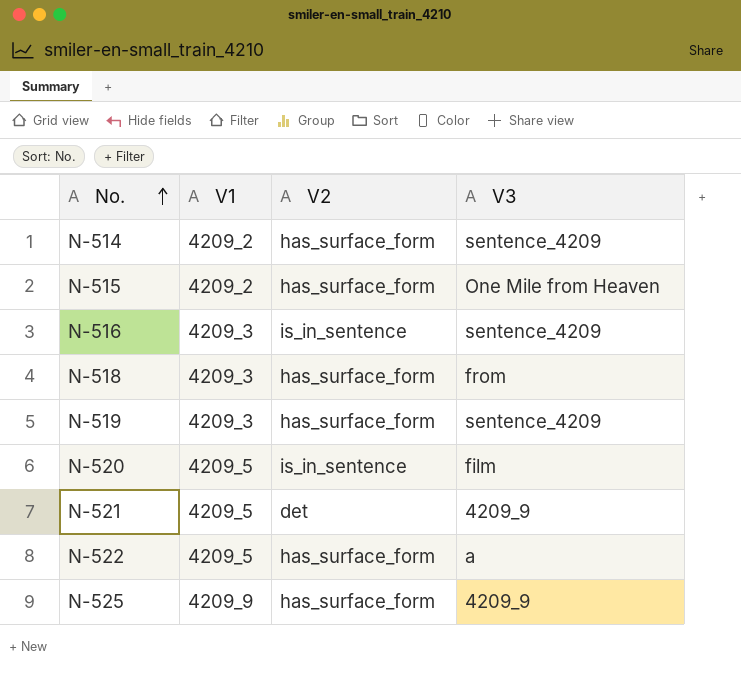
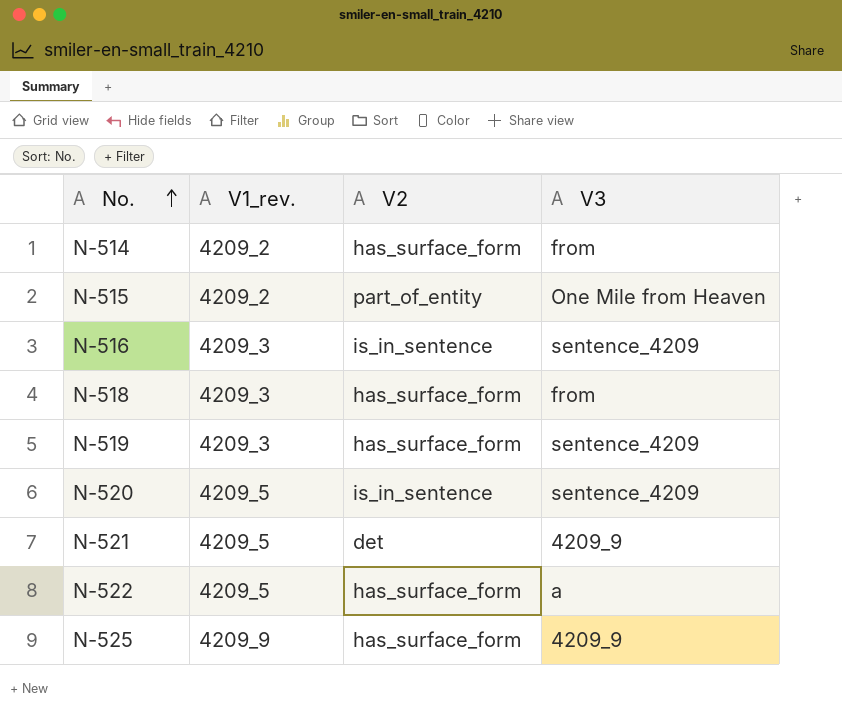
column name: V1 -> V1_rev.
N-514 | V3: sentence_4209 -> from
N-515 | V2: has_surface_form -> part_of_entity
N-520 | V3: film -> sentence_4209

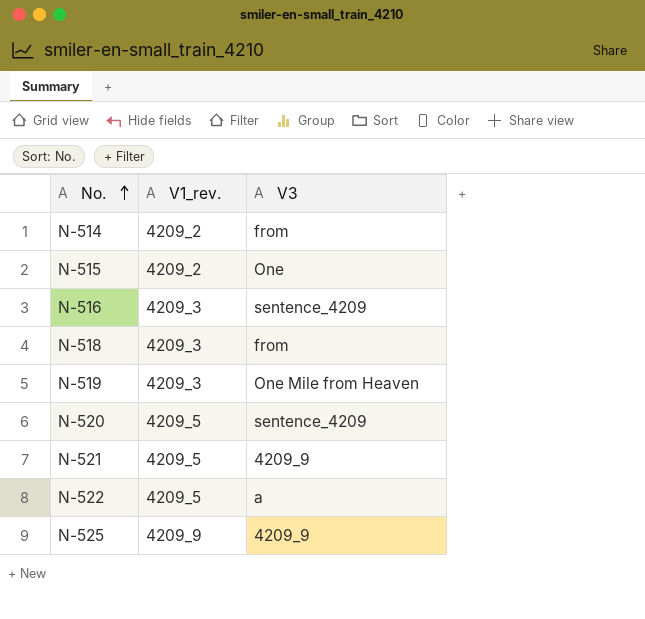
column V2 | position: 3 -> none
N-515 | V3: One Mile from Heaven -> One
N-519 | V3: sentence_4209 -> One Mile from Heaven

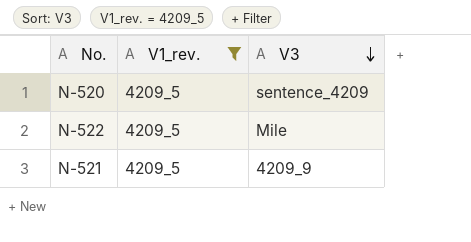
filter: none -> V1_rev. = 4209_5
row order: No. ascending -> V3 descending
N-522 | V3: a -> Mile

